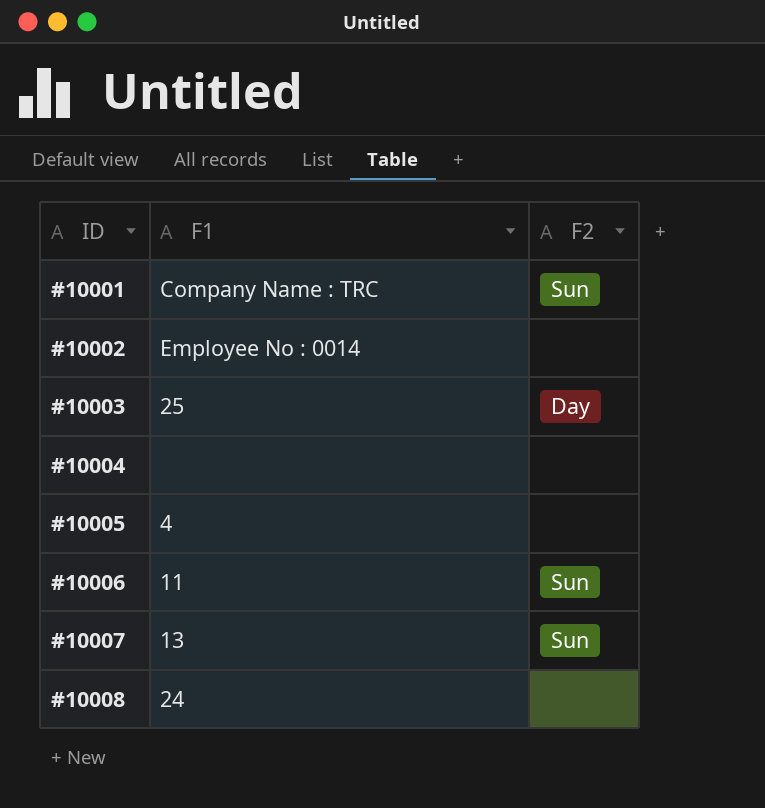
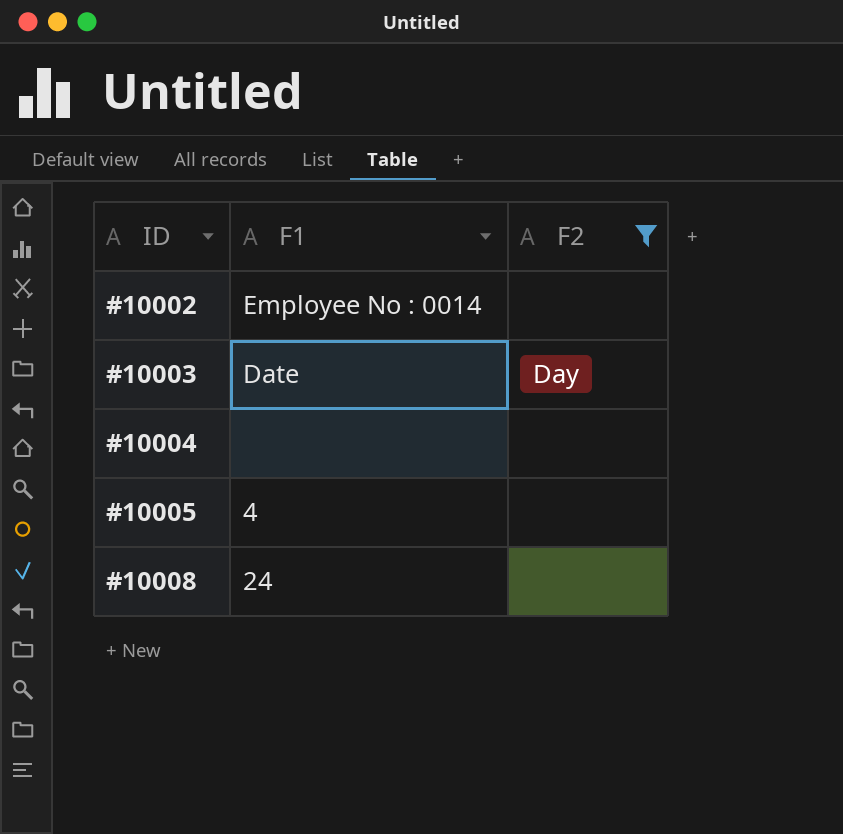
filter: none -> F2 != Sun
#10003 | F1: 25 -> Date

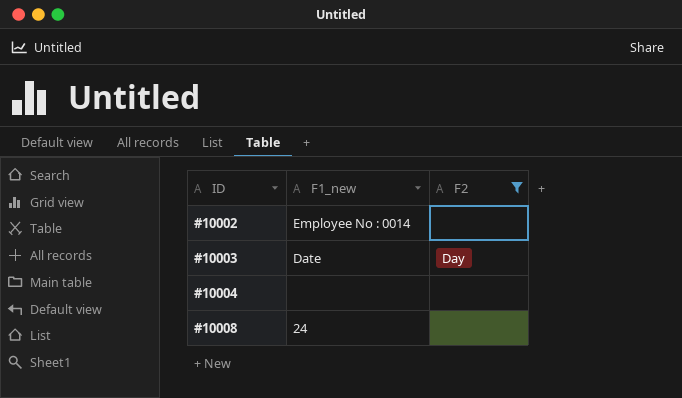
column name: F1 -> F1_new
row #10005: 4 | none -> none

